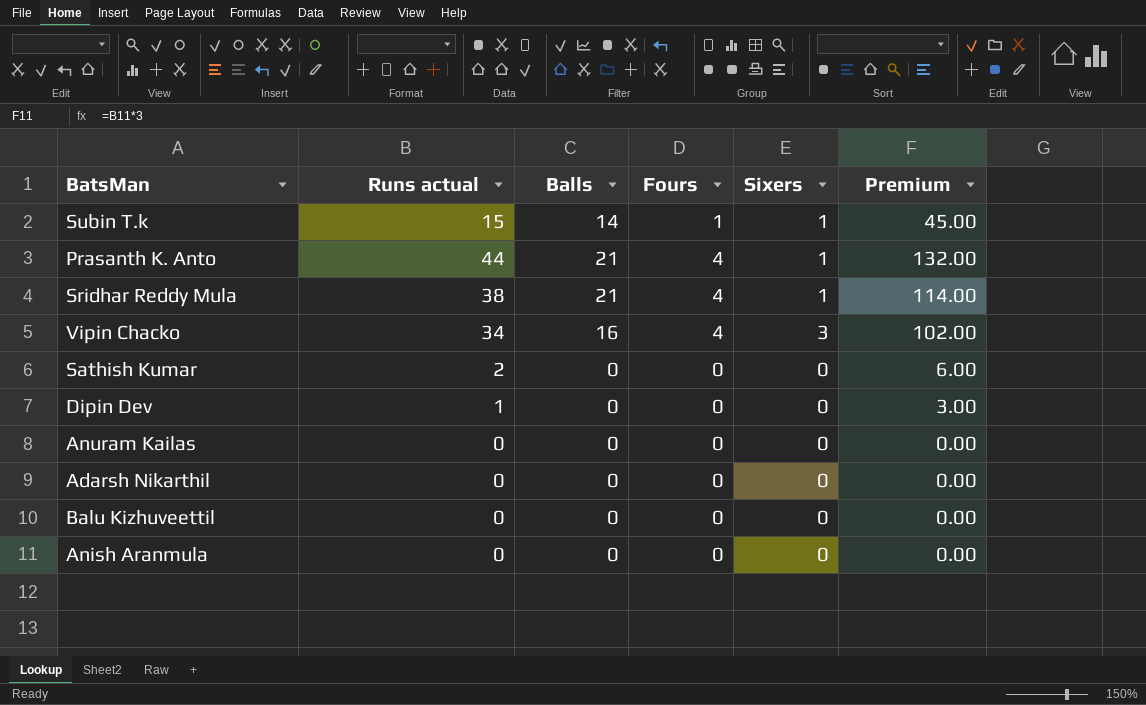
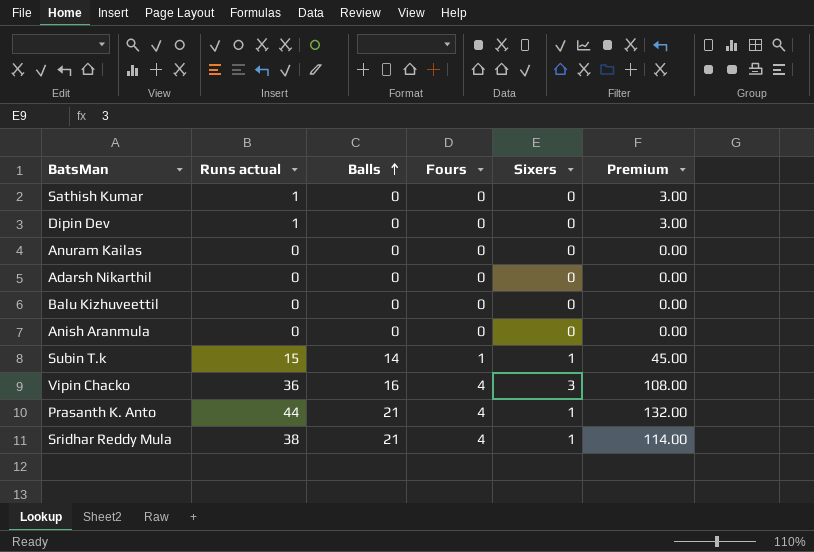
row order: none -> Balls ascending
Sathish Kumar | Runs actual: 2 -> 1
Sathish Kumar | Premium: 6.00 -> 3.00
Vipin Chacko | Runs actual: 34 -> 36
Vipin Chacko | Premium: 102.00 -> 108.00

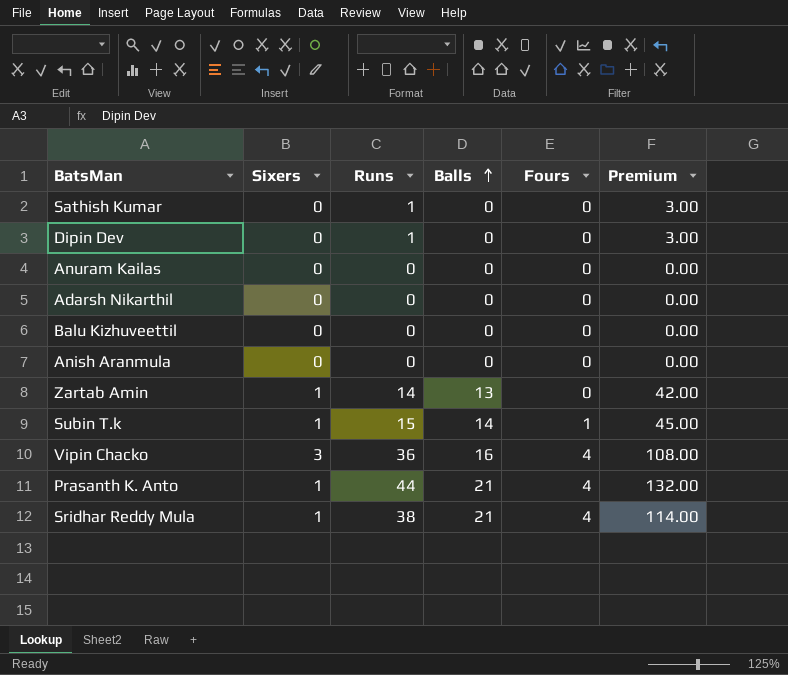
column Sixers | position: 5 -> 2
column name: Runs actual -> Runs
row Zartab Amin: none -> 1 | 14 | 13 | 0 | 42.00

